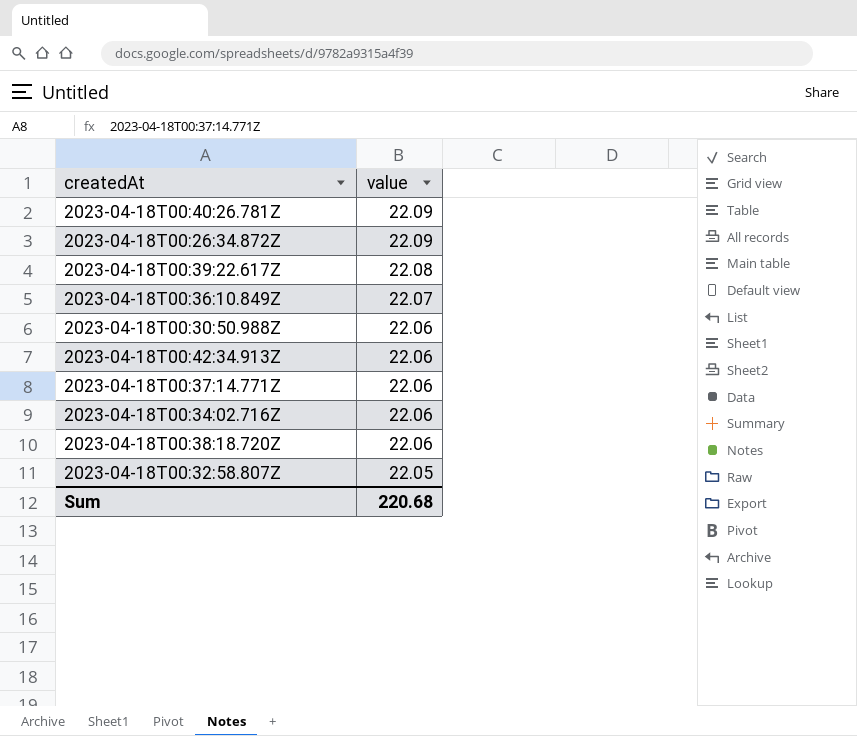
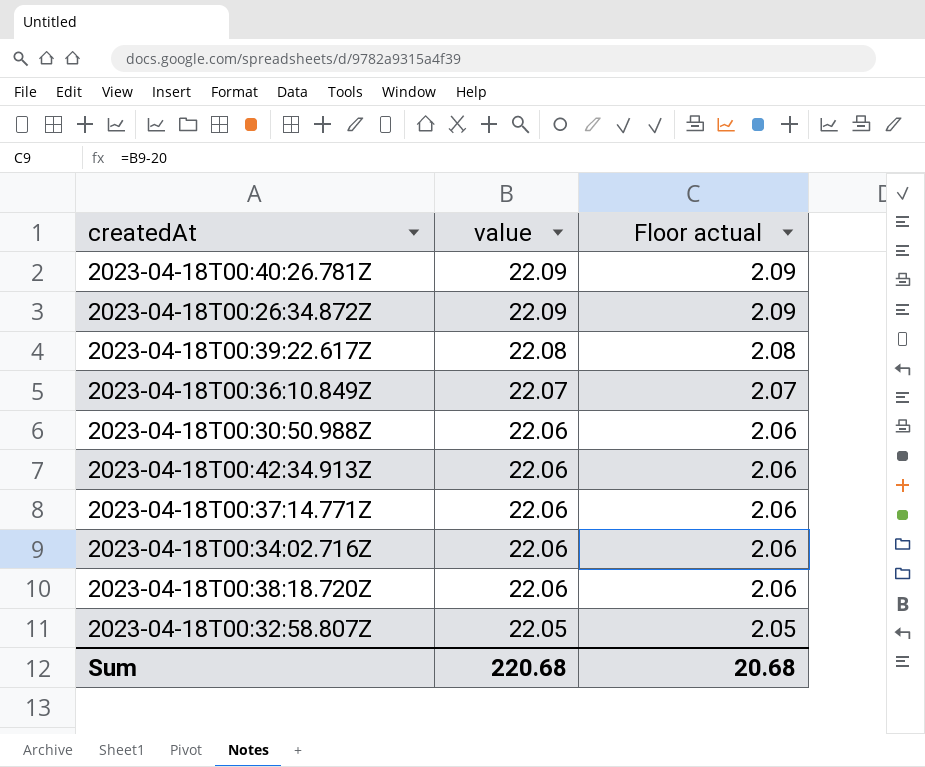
column Floor actual | formula: none -> [value] - 20

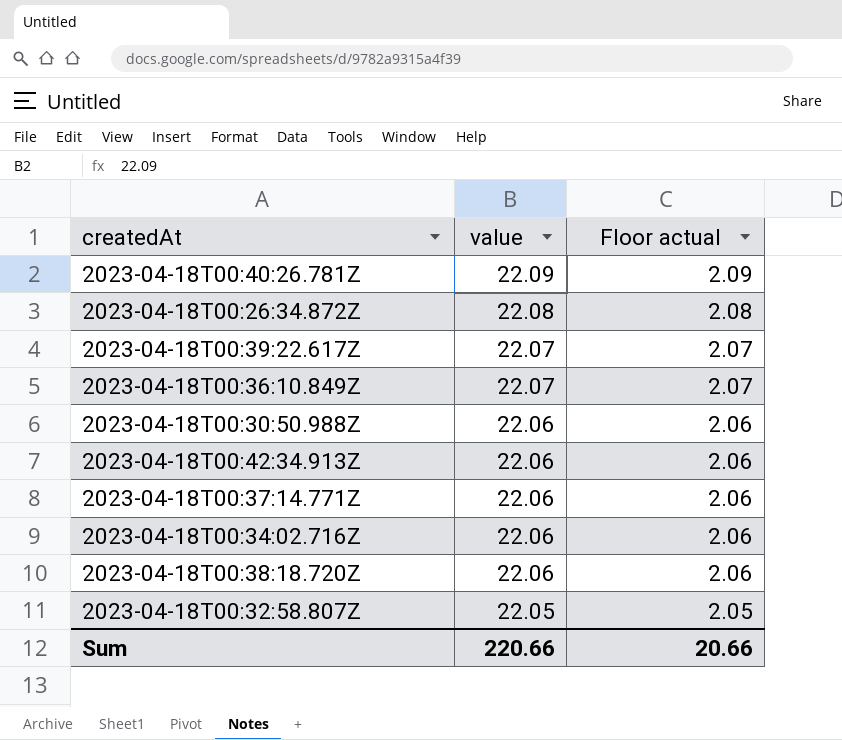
2023-04-18T00:26:34.872Z | value: 22.09 -> 22.08
2023-04-18T00:26:34.872Z | Floor actual: 2.09 -> 2.08
2023-04-18T00:39:22.617Z | value: 22.08 -> 22.07
2023-04-18T00:39:22.617Z | Floor actual: 2.08 -> 2.07
Sum | value: 220.68 -> 220.66
Sum | Floor actual: 20.68 -> 20.66

